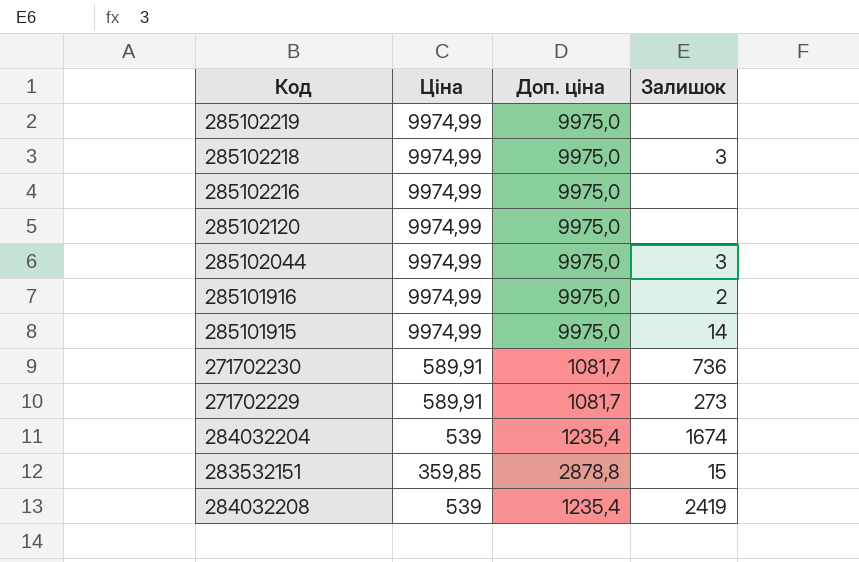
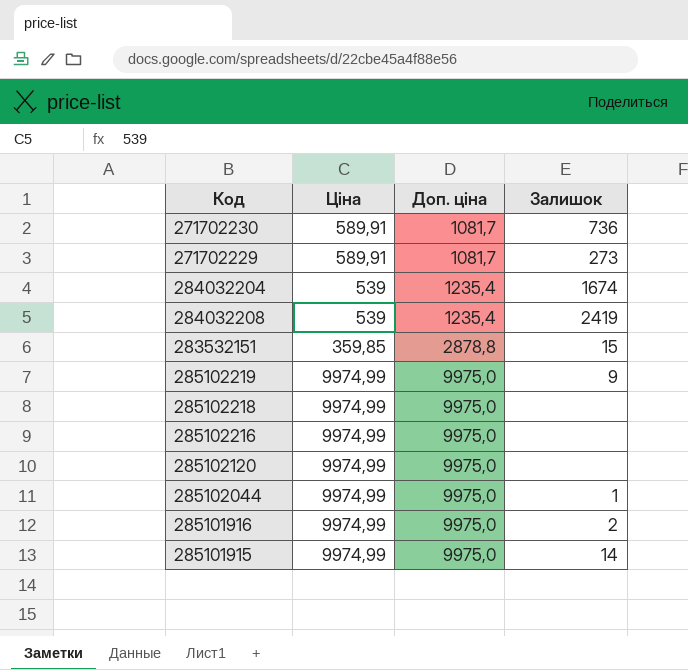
row order: none -> Доп. ціна ascending
285102219 | Залишок: none -> 9
285102218 | Залишок: 3 -> none
285102044 | Залишок: 3 -> 1

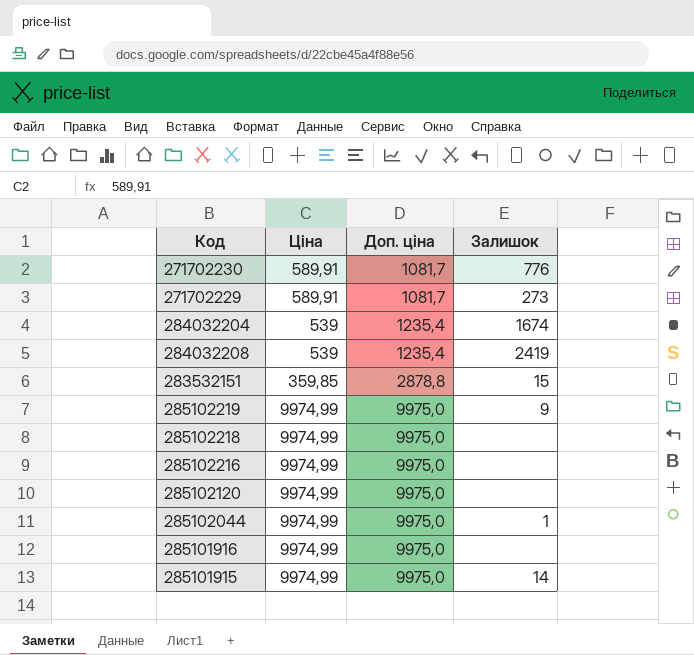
271702230 | Залишок: 736 -> 776
285101916 | Залишок: 2 -> none

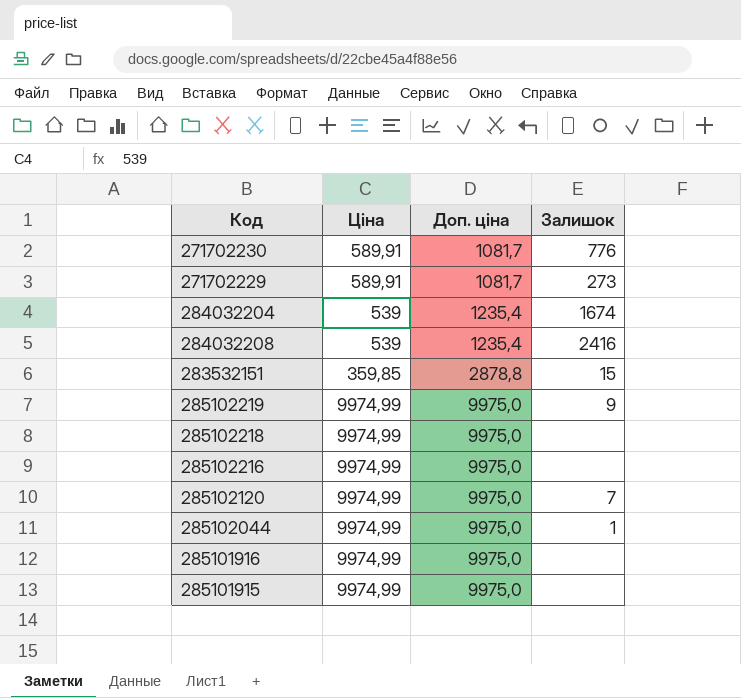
284032208 | Залишок: 2419 -> 2416
285102120 | Залишок: none -> 7
285101915 | Залишок: 14 -> none

